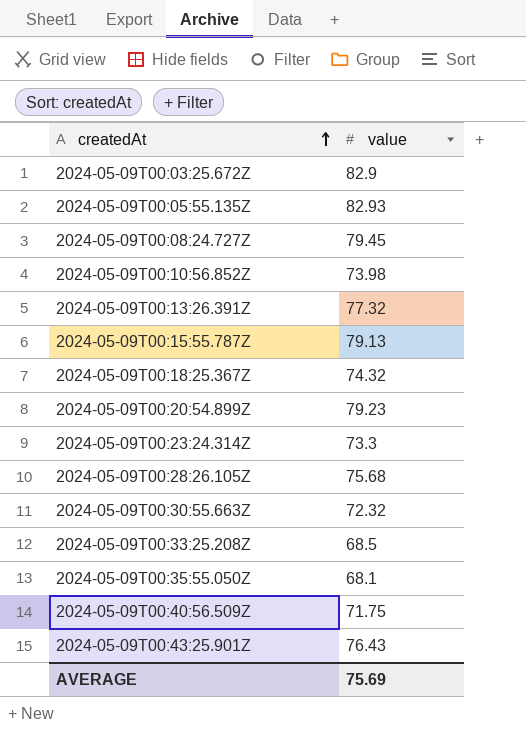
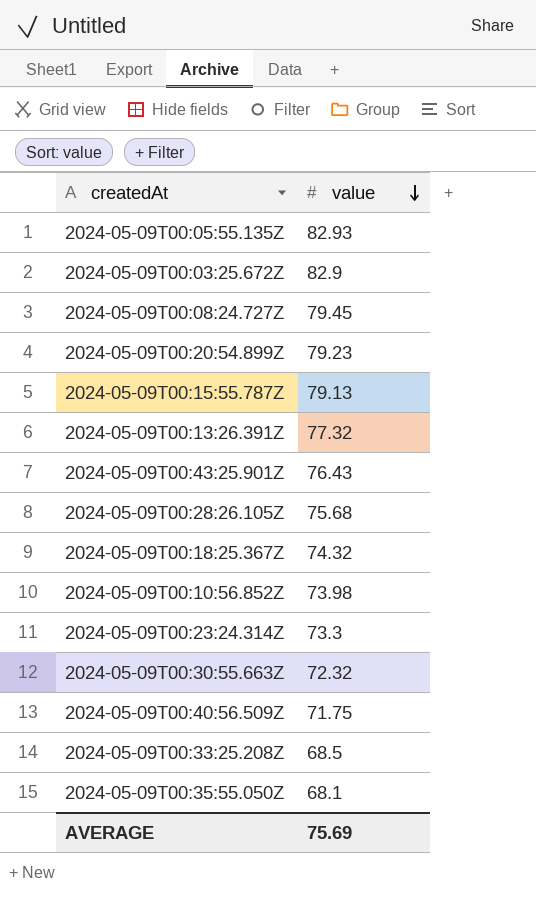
row order: createdAt ascending -> value descending

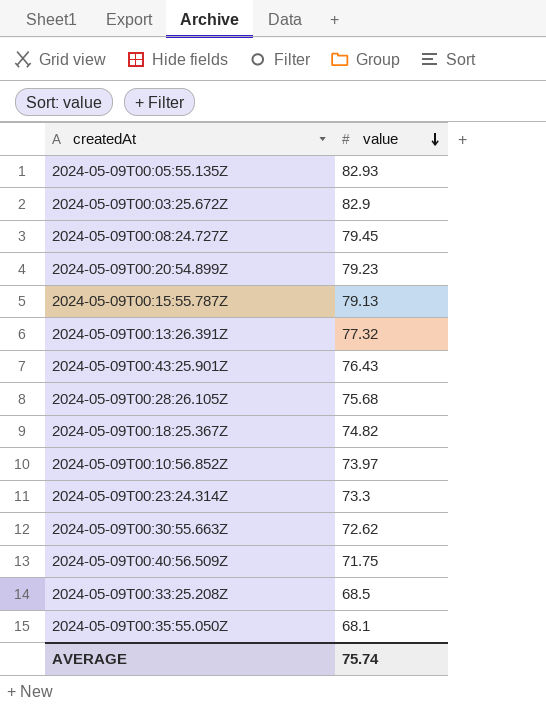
2024-05-09T00:18:25.367Z | value: 74.32 -> 74.82
2024-05-09T00:10:56.852Z | value: 73.98 -> 73.97
2024-05-09T00:30:55.663Z | value: 72.32 -> 72.62
AVERAGE | value: 75.69 -> 75.74

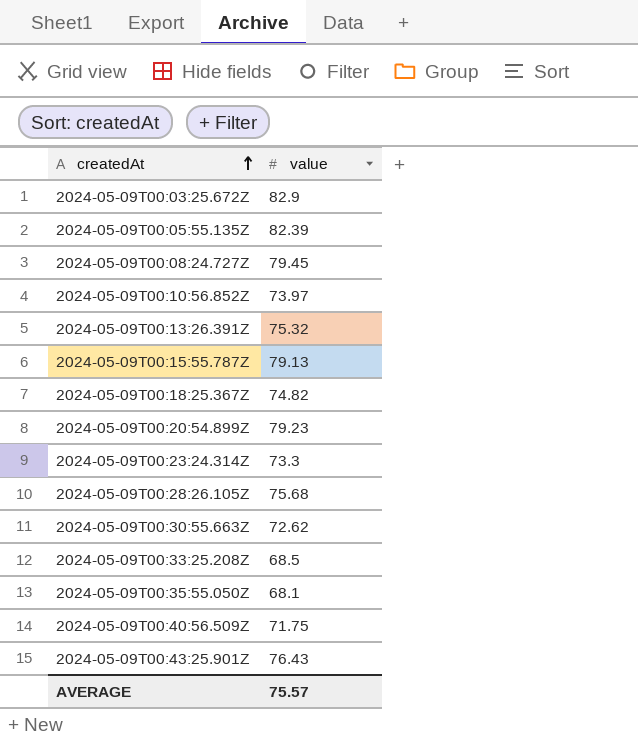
row order: value descending -> createdAt ascending
2024-05-09T00:05:55.135Z | value: 82.93 -> 82.39
2024-05-09T00:13:26.391Z | value: 77.32 -> 75.32
AVERAGE | value: 75.74 -> 75.57

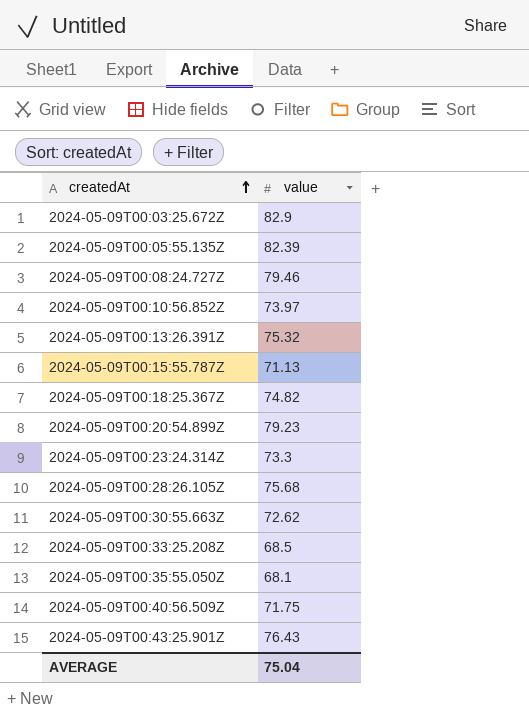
2024-05-09T00:08:24.727Z | value: 79.45 -> 79.46
2024-05-09T00:15:55.787Z | value: 79.13 -> 71.13
AVERAGE | value: 75.57 -> 75.04

